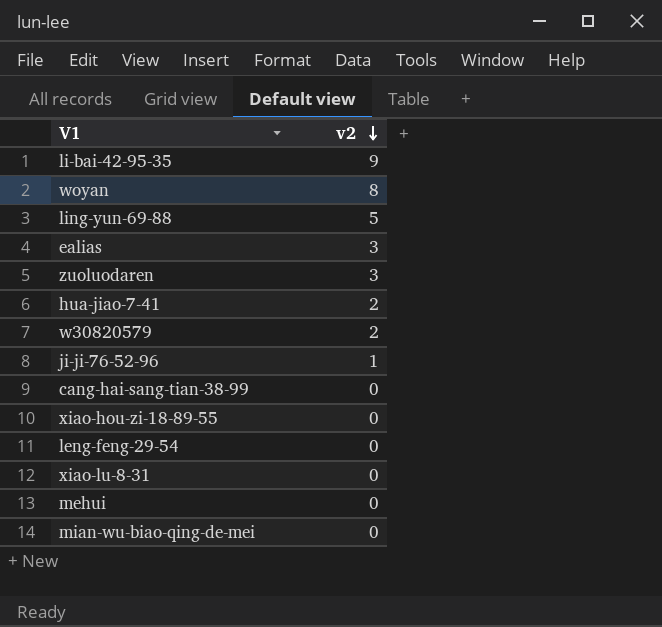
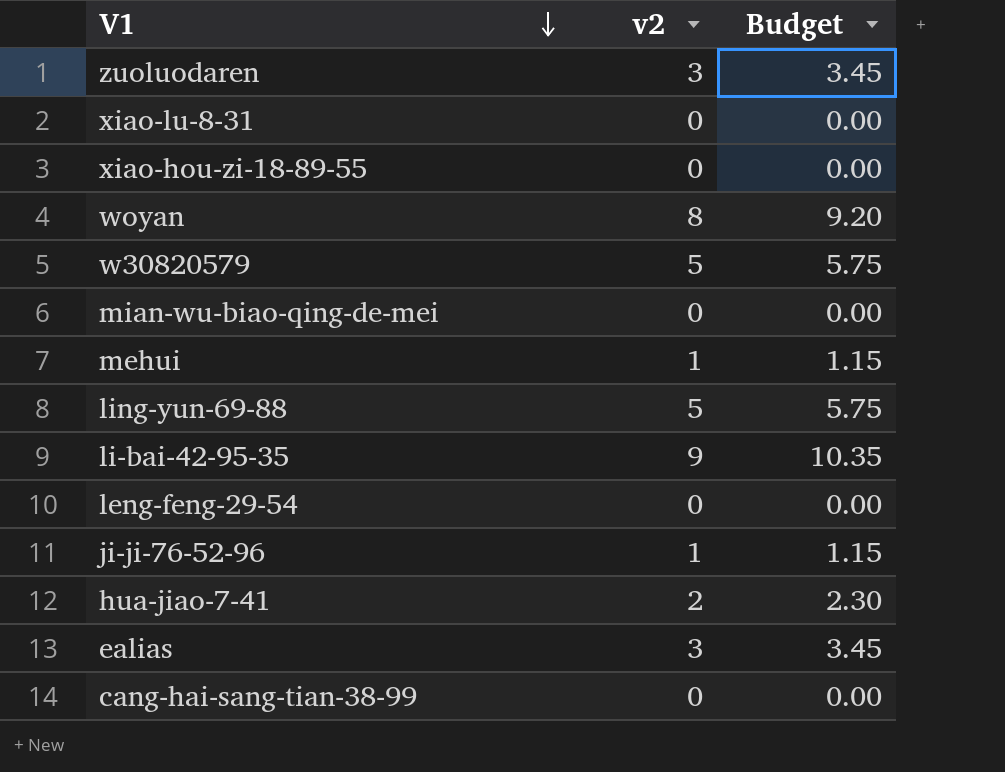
row order: v2 descending -> V1 descending
column Budget | formula: none -> [v2] * 1.15
w30820579 | v2: 2 -> 5
mehui | v2: 0 -> 1

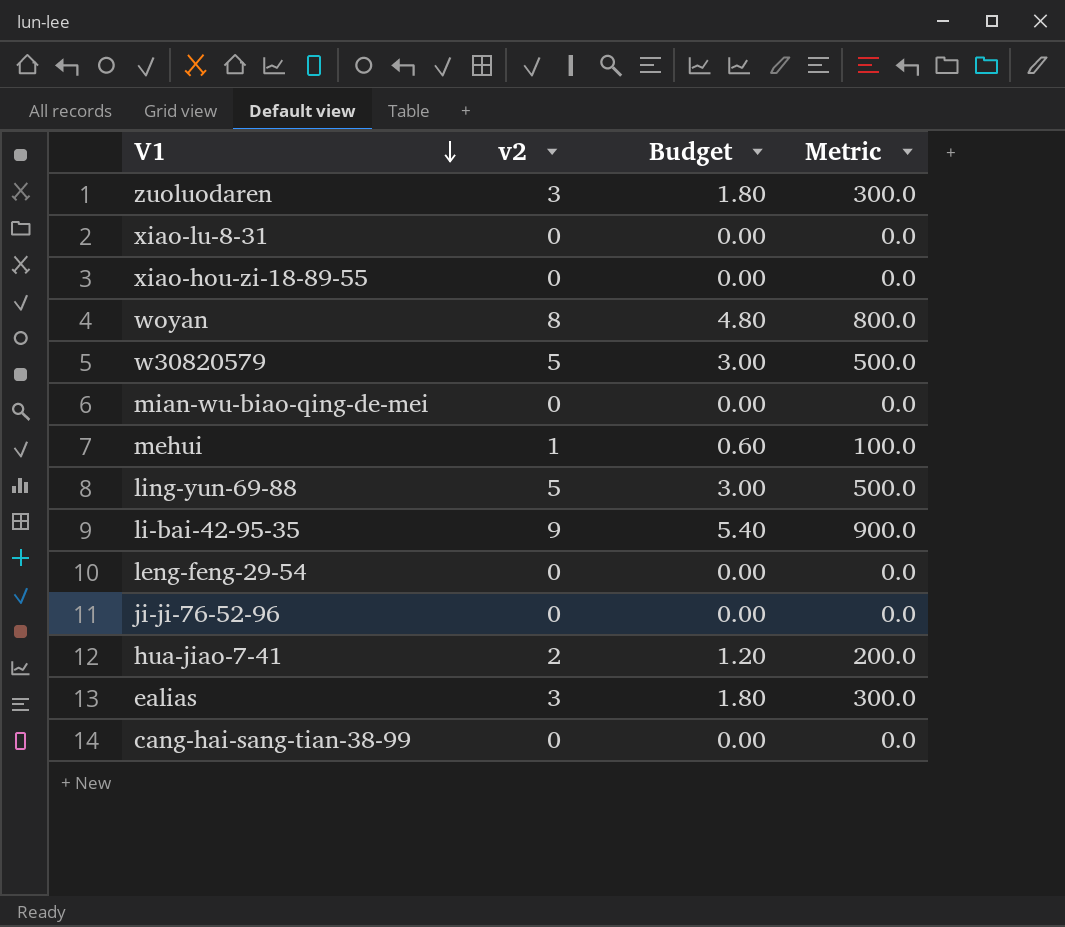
column Budget | formula: [v2] * 1.15 -> [v2] * 0.6
column Metric | formula: none -> [v2] * 100
ji-ji-76-52-96 | v2: 1 -> 0

